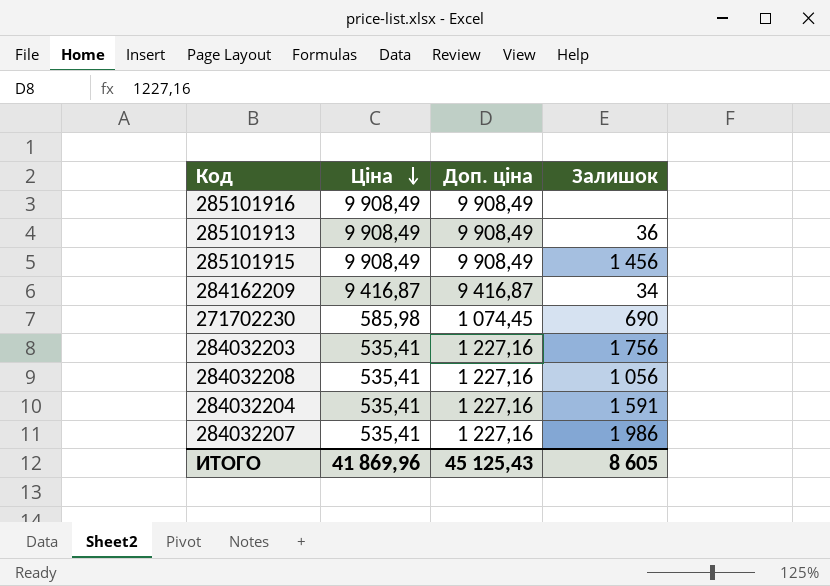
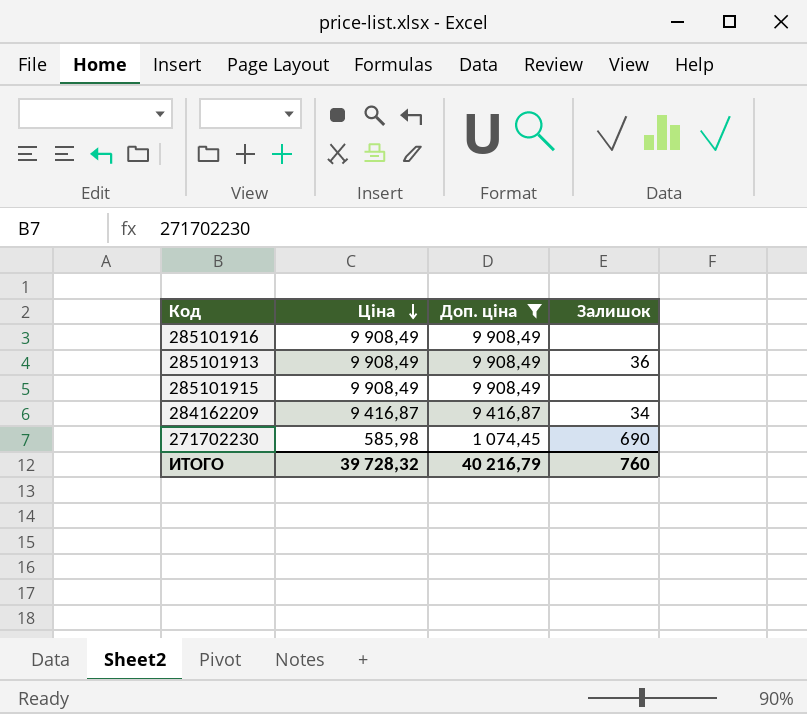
filter: none -> Доп. ціна != 1 227,16
285101915 | Залишок: 1 456 -> none
ИТОГО | Ціна: 41 869,96 -> 39 728,32
ИТОГО | Доп. ціна: 45 125,43 -> 40 216,79
ИТОГО | Залишок: 8 605 -> 760

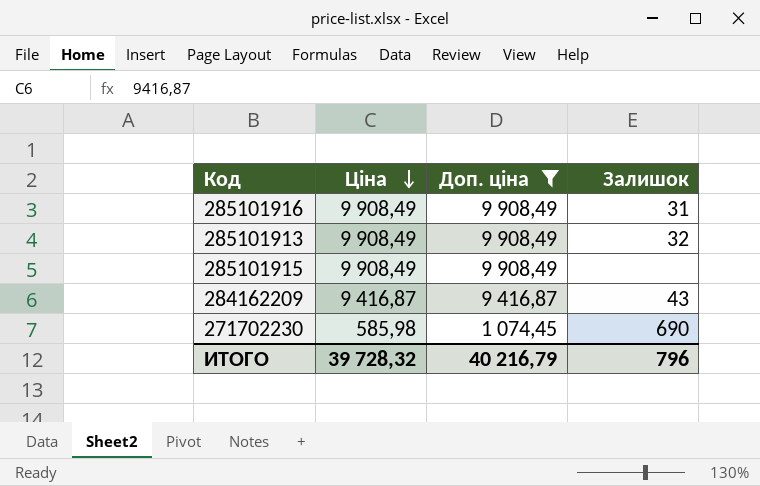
285101916 | Залишок: none -> 31
285101913 | Залишок: 36 -> 32
284162209 | Залишок: 34 -> 43
ИТОГО | Залишок: 760 -> 796

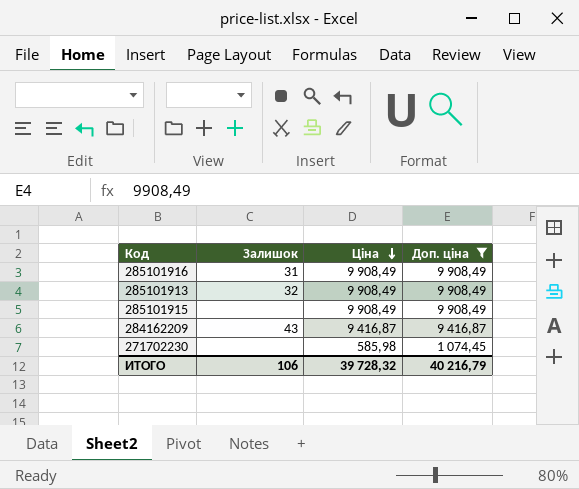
column Залишок | position: 4 -> 2
271702230 | Залишок: 690 -> none
ИТОГО | Залишок: 796 -> 106

